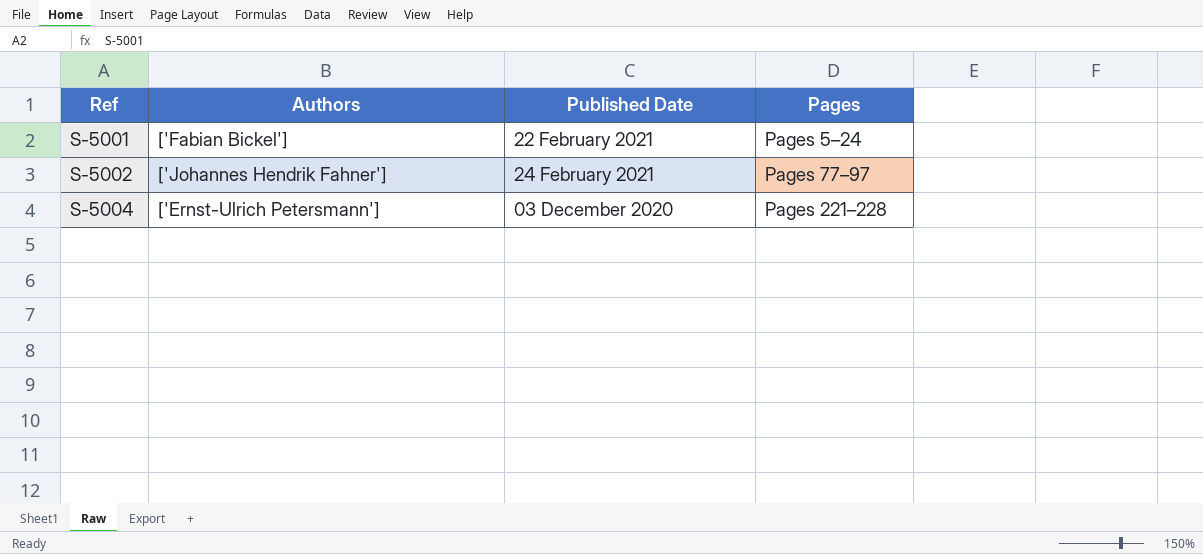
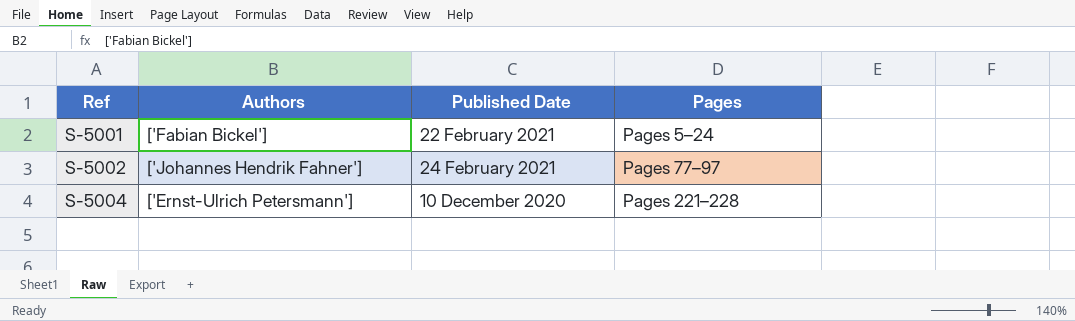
S-5004 | Published Date: 03 December 2020 -> 10 December 2020

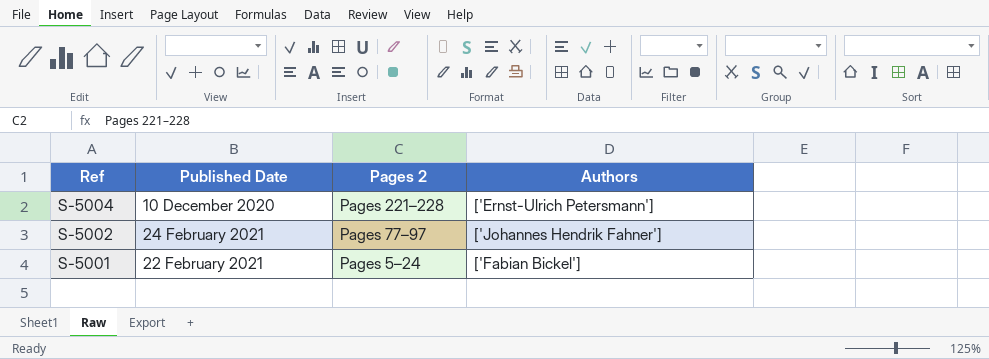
row order: Ref ascending -> Ref descending
column name: Pages -> Pages 2
column Authors | position: 2 -> 4

